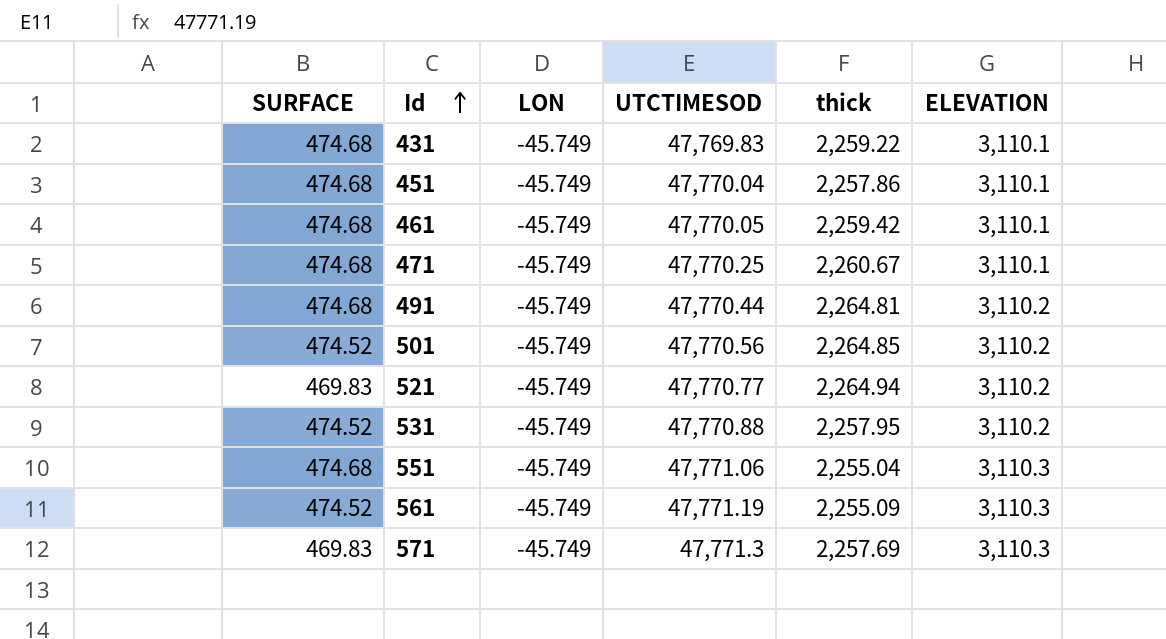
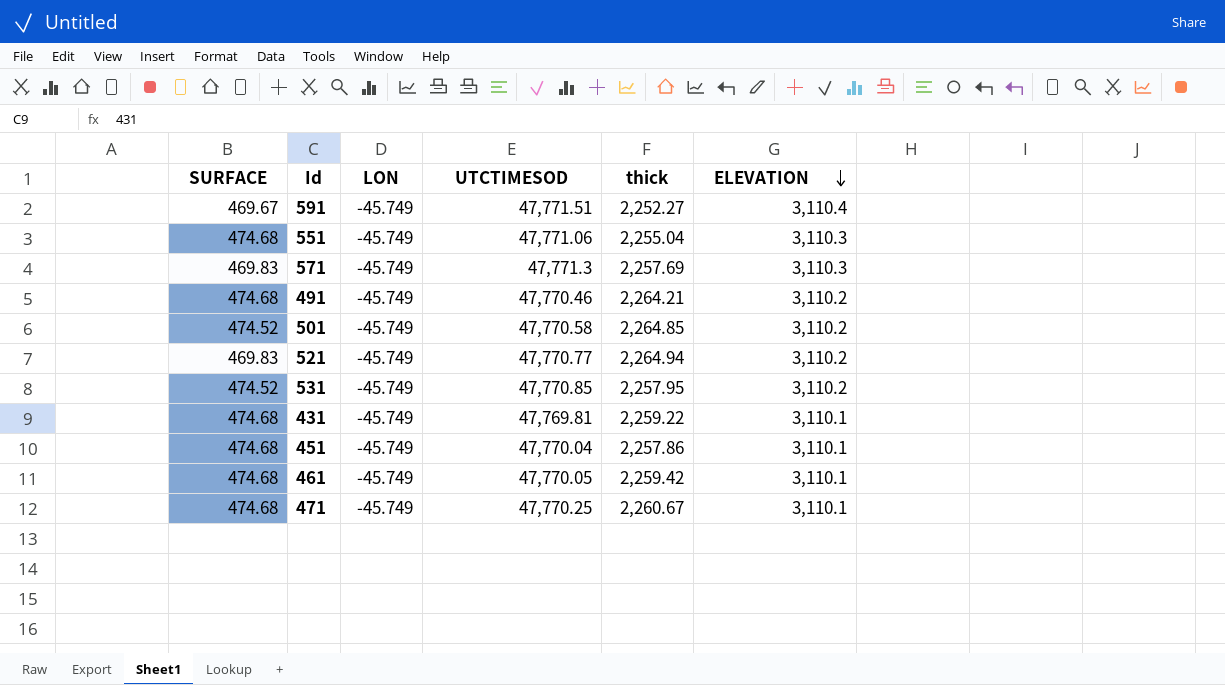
row order: Id ascending -> ELEVATION descending
row 561: 474.52 | -45.749 | 47,771.19 | 2,255.09 | 3,110.3 -> none
row 591: none -> 469.67 | -45.749 | 47,771.51 | 2,252.27 | 3,110.4
491 | UTCTIMESOD: 47,770.44 -> 47,770.46
491 | thick: 2,264.81 -> 2,264.21
501 | UTCTIMESOD: 47,770.56 -> 47,770.58
531 | UTCTIMESOD: 47,770.88 -> 47,770.85
431 | UTCTIMESOD: 47,769.83 -> 47,769.81

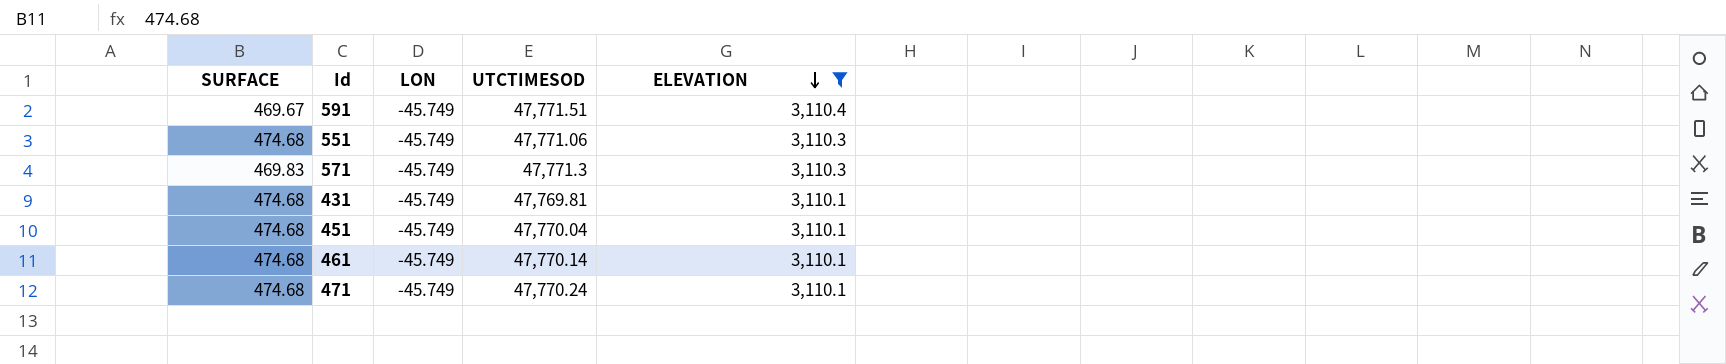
filter: none -> ELEVATION != 3,110.2
column thick | position: 5 -> none
461 | UTCTIMESOD: 47,770.05 -> 47,770.14
471 | UTCTIMESOD: 47,770.25 -> 47,770.24

